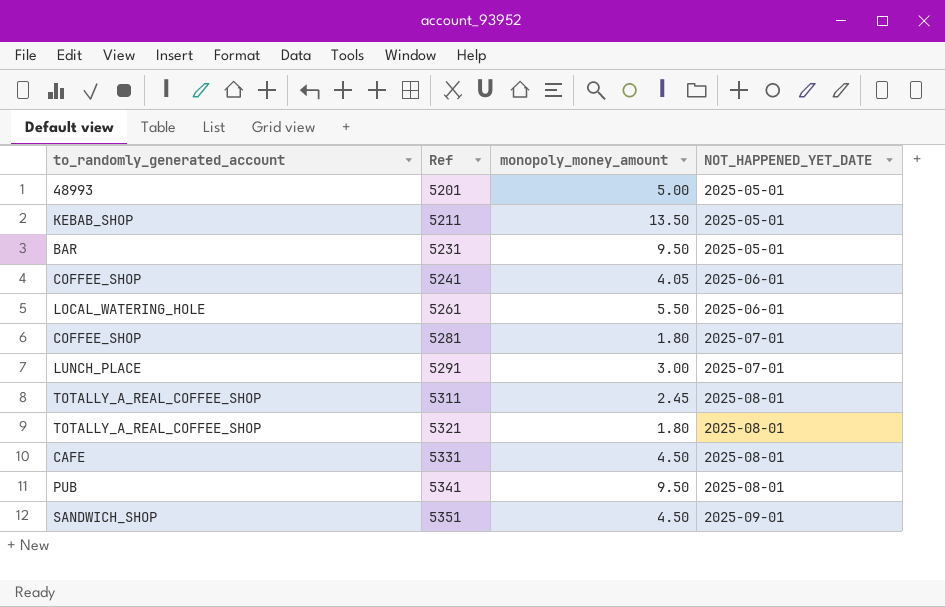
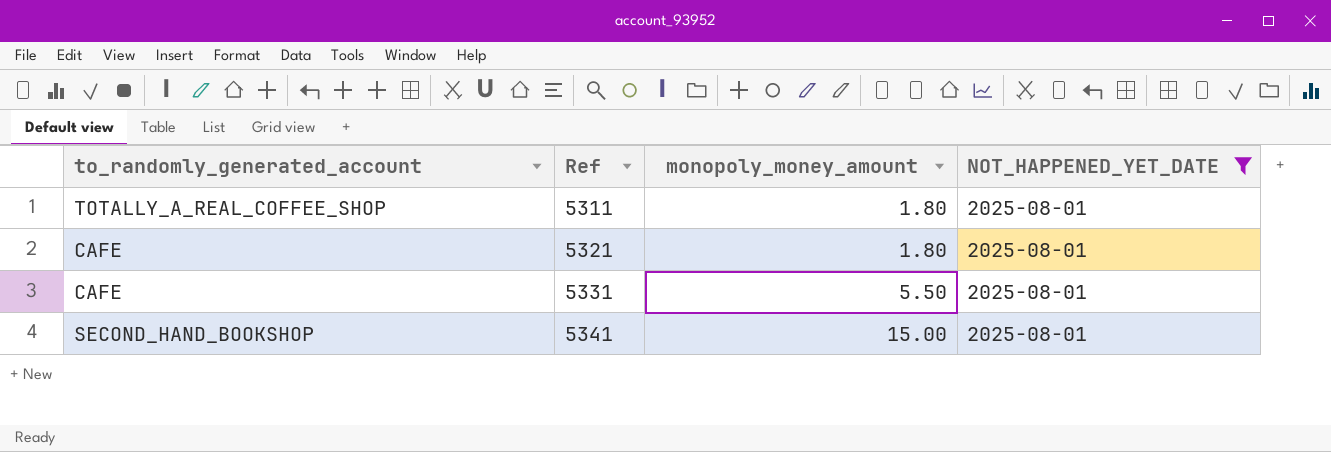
filter: none -> NOT_HAPPENED_YET_DATE = 2025-08-01
5311 | monopoly_money_amount: 2.45 -> 1.80
5321 | to_randomly_generated_account: TOTALLY_A_REAL_COFFEE_SHOP -> CAFE
5331 | monopoly_money_amount: 4.50 -> 5.50
5341 | to_randomly_generated_account: PUB -> SECOND_HAND_BOOKSHOP
5341 | monopoly_money_amount: 9.50 -> 15.00

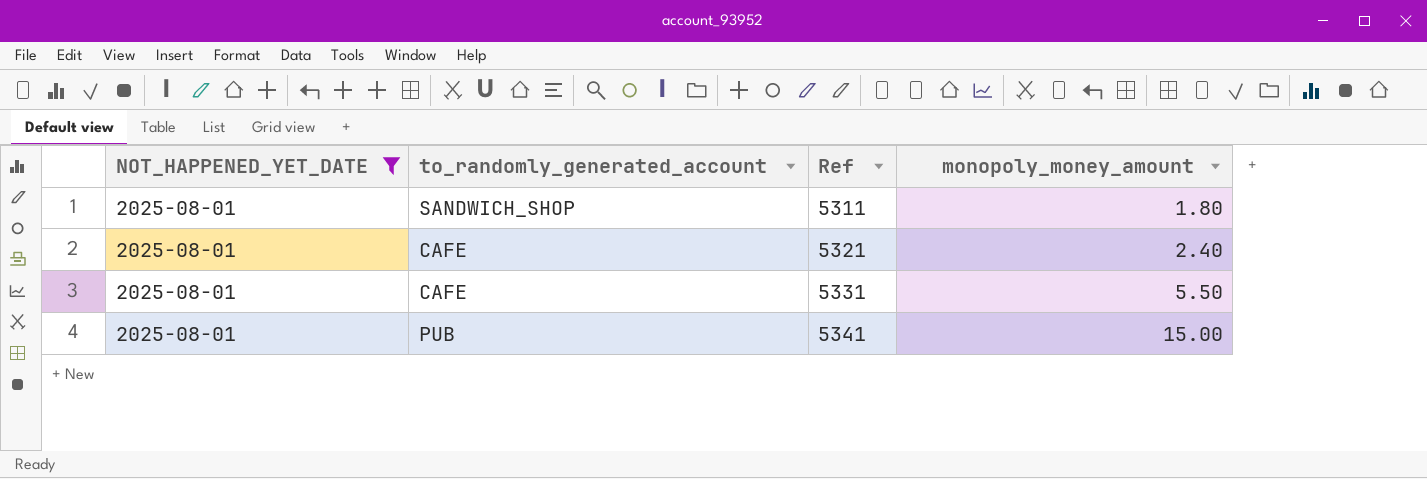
column NOT_HAPPENED_YET_DATE | position: 4 -> 1
5311 | to_randomly_generated_account: TOTALLY_A_REAL_COFFEE_SHOP -> SANDWICH_SHOP
5321 | monopoly_money_amount: 1.80 -> 2.40
5341 | to_randomly_generated_account: SECOND_HAND_BOOKSHOP -> PUB

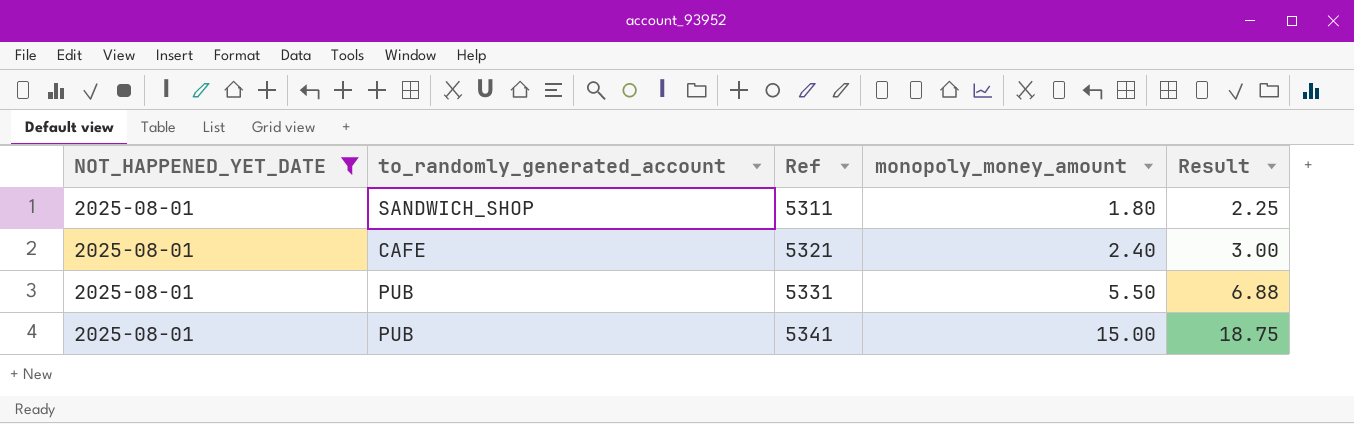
column Result | formula: none -> [monopoly_money_amount] * 1.25
5331 | to_randomly_generated_account: CAFE -> PUB

